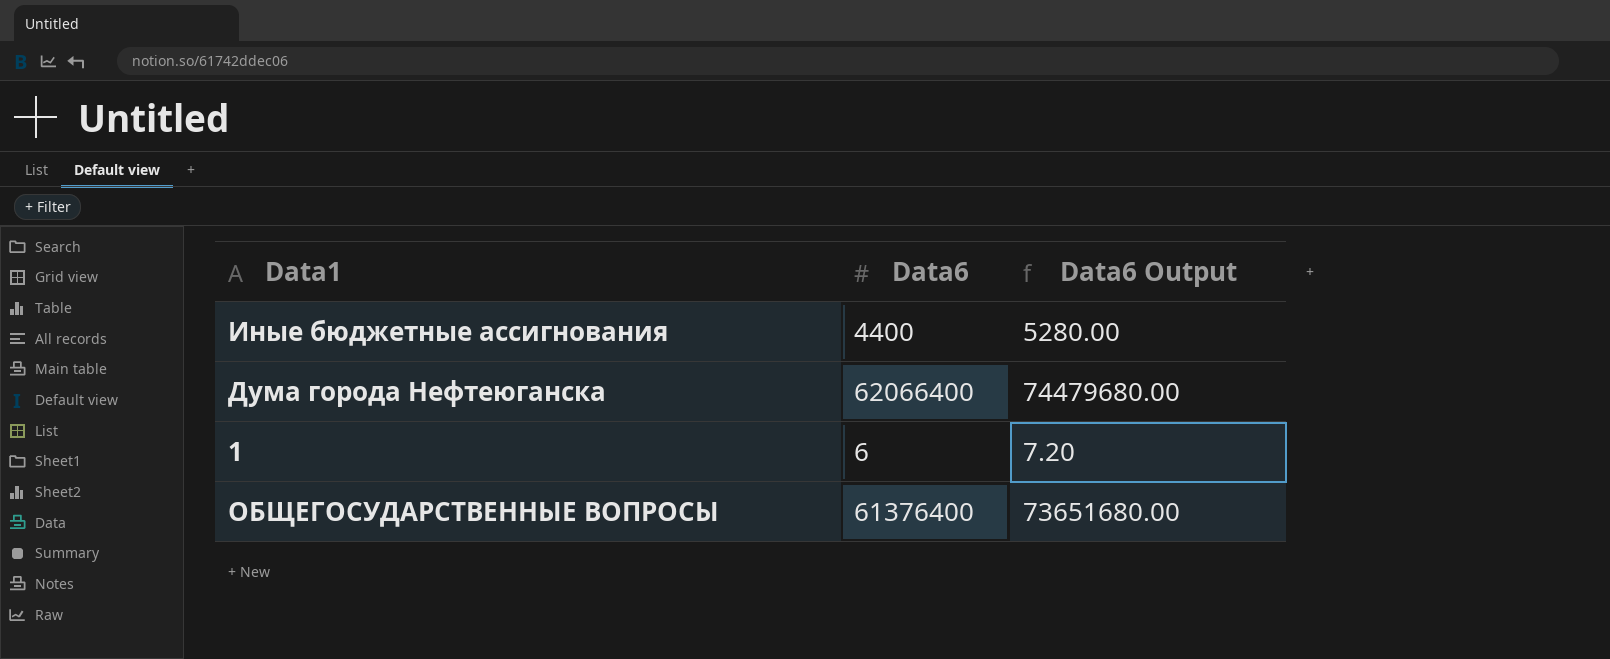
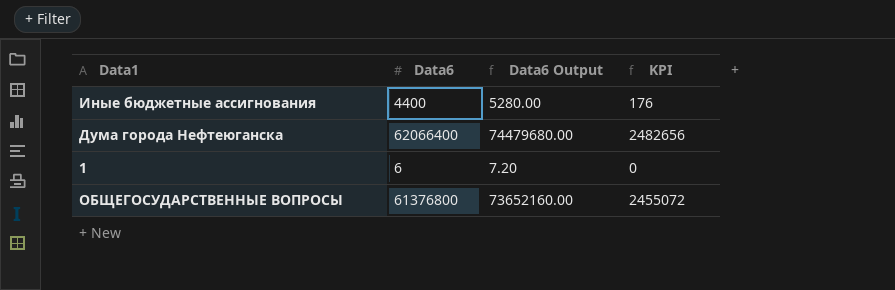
column KPI | formula: none -> [Data6] * 0.04
ОБЩЕГОСУДАРСТВЕННЫЕ ВОПРОСЫ | Data6: 61376400 -> 61376800
ОБЩЕГОСУДАРСТВЕННЫЕ ВОПРОСЫ | Data6 Output: 73651680.00 -> 73652160.00

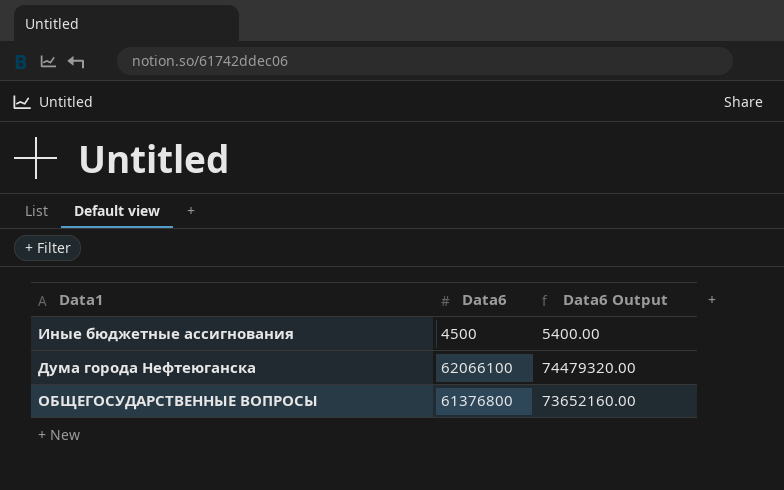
column KPI | formula: [Data6] * 0.04 -> none
row 1: 6 | 7.20 | 0 -> none
Иные бюджетные ассигнования | Data6: 4400 -> 4500
Иные бюджетные ассигнования | Data6 Output: 5280.00 -> 5400.00
Дума города Нефтеюганска | Data6: 62066400 -> 62066100
Дума города Нефтеюганска | Data6 Output: 74479680.00 -> 74479320.00

